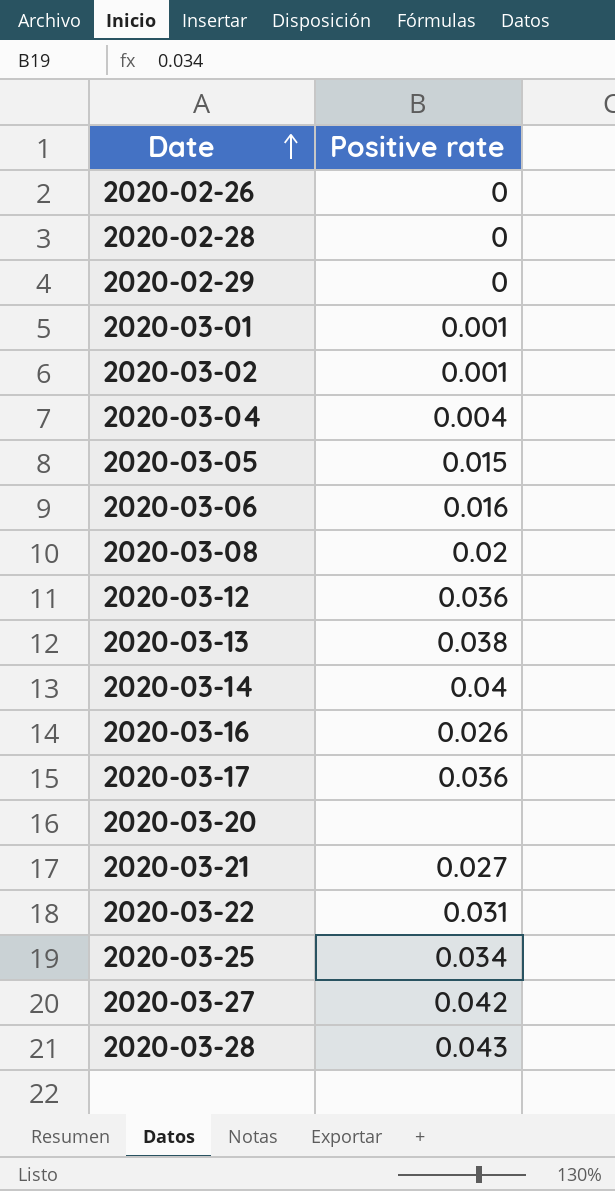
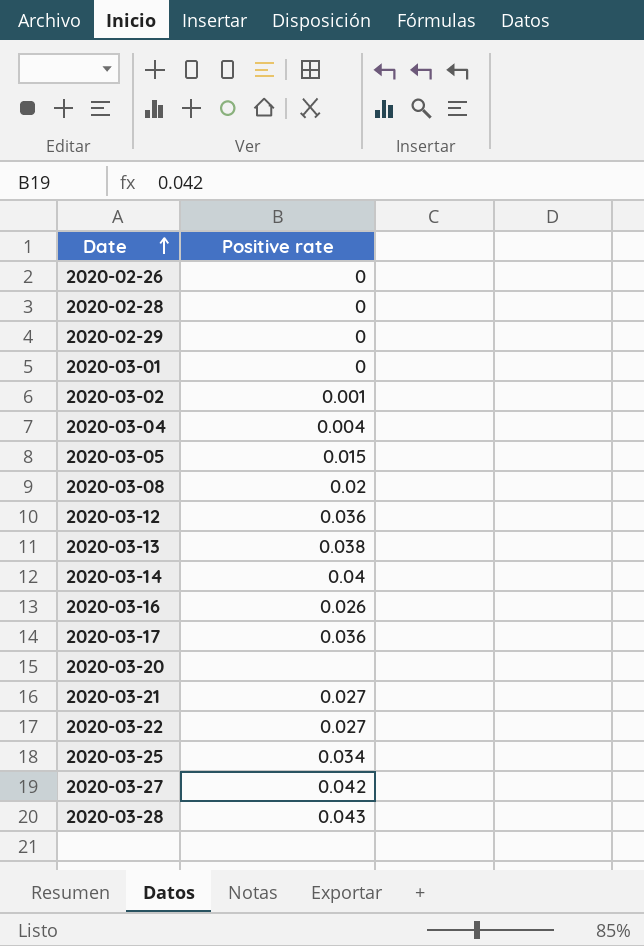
row 2020-03-06: 0.016 -> none
2020-03-01 | Positive rate: 0.001 -> 0
2020-03-22 | Positive rate: 0.031 -> 0.027

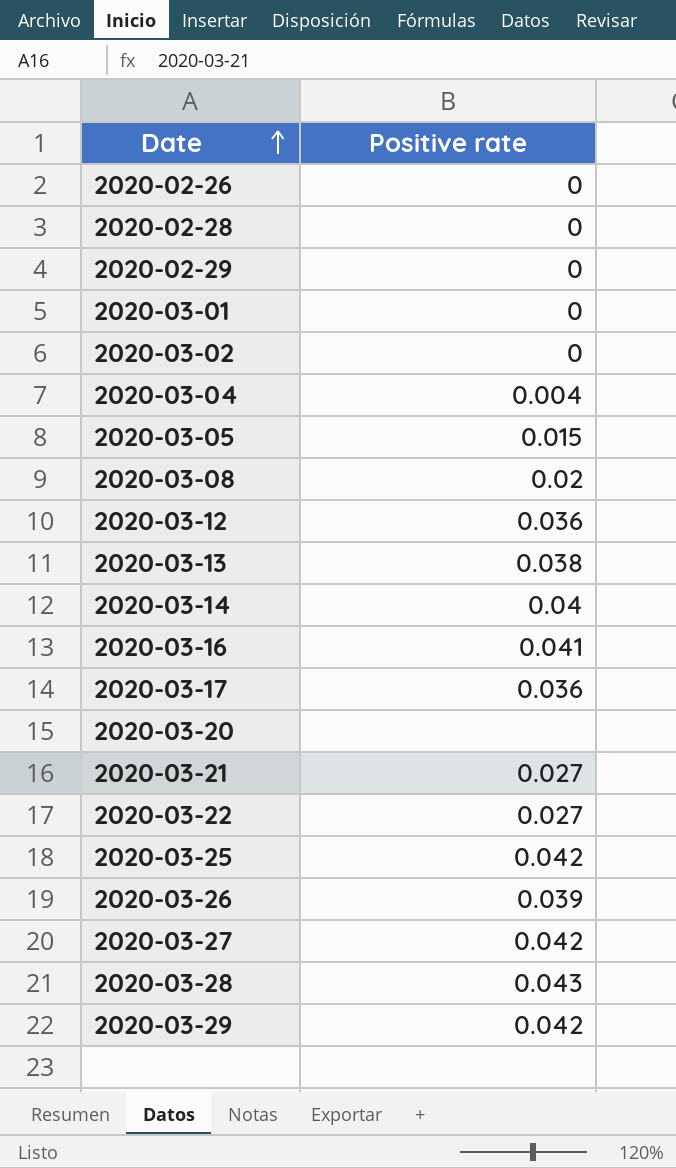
2020-03-02 | Positive rate: 0.001 -> 0
2020-03-16 | Positive rate: 0.026 -> 0.041
2020-03-25 | Positive rate: 0.034 -> 0.042
row 2020-03-26: none -> 0.039
row 2020-03-29: none -> 0.042

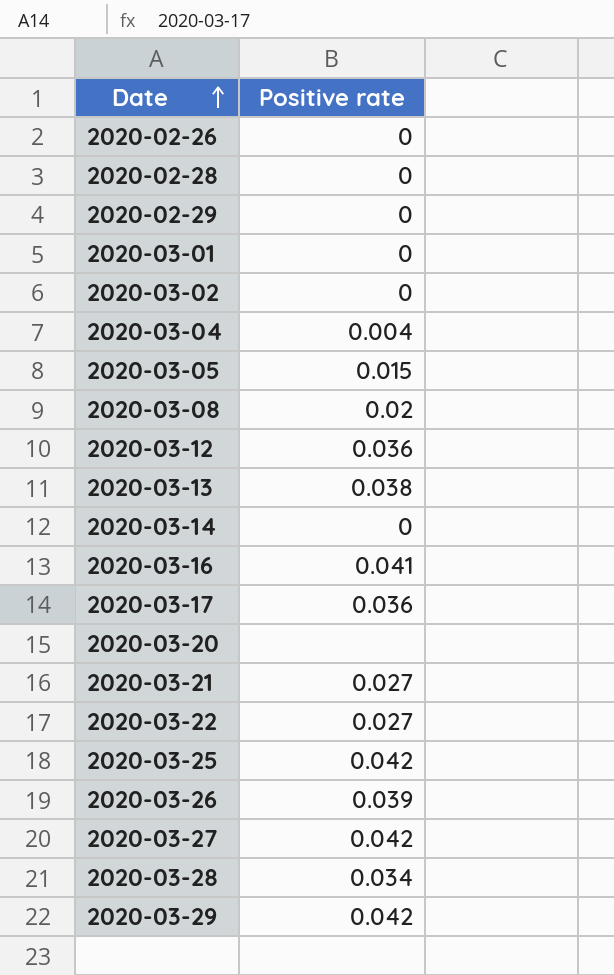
2020-03-14 | Positive rate: 0.04 -> 0
2020-03-28 | Positive rate: 0.043 -> 0.034

